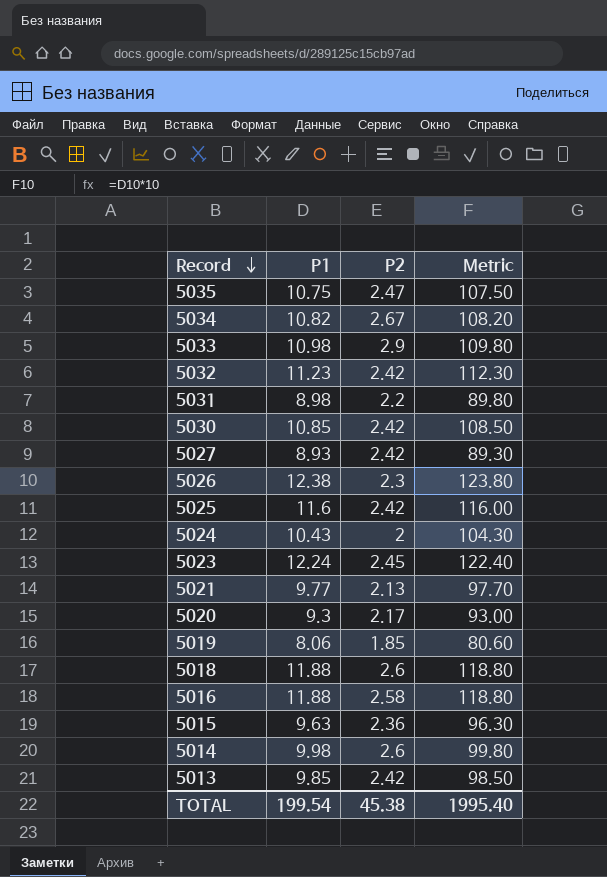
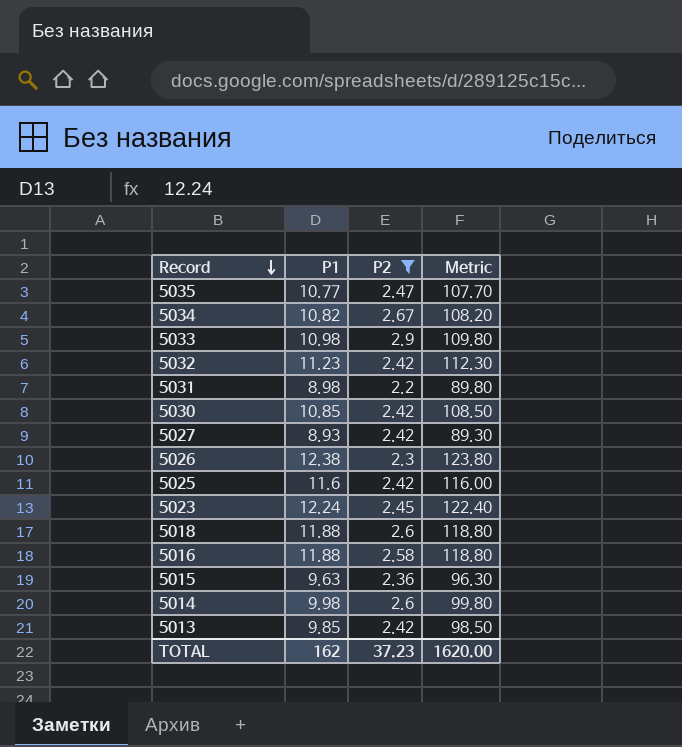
filter: none -> P2 >= 2.2
5035 | P1: 10.75 -> 10.77
5035 | Metric: 107.50 -> 107.70
TOTAL | P1: 199.54 -> 162
TOTAL | P2: 45.38 -> 37.23
TOTAL | Metric: 1995.40 -> 1620.00

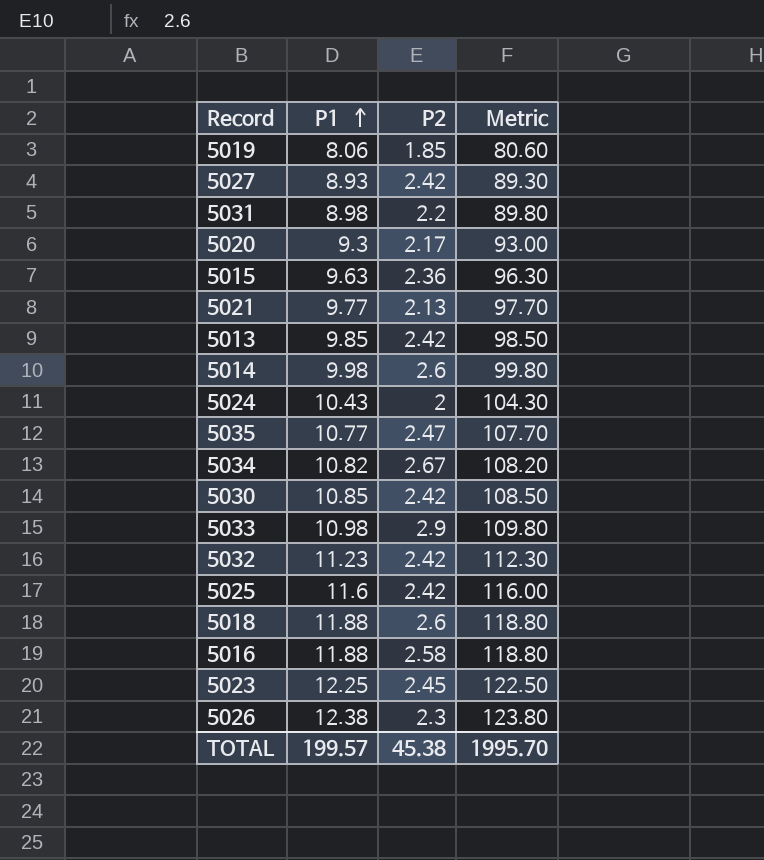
filter: P2 >= 2.2 -> none
row order: Record descending -> P1 ascending
5023 | P1: 12.24 -> 12.25
5023 | Metric: 122.40 -> 122.50
TOTAL | P1: 162 -> 199.57
TOTAL | P2: 37.23 -> 45.38
TOTAL | Metric: 1620.00 -> 1995.70

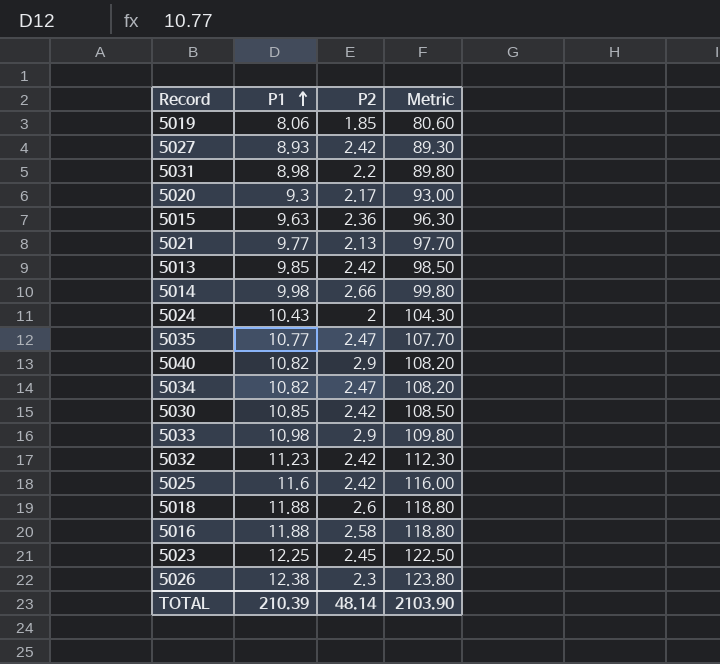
5014 | P2: 2.6 -> 2.66
row 5040: none -> 10.82 | 2.9 | 108.20
5034 | P2: 2.67 -> 2.47
TOTAL | P1: 199.57 -> 210.39
TOTAL | P2: 45.38 -> 48.14
TOTAL | Metric: 1995.70 -> 2103.90

